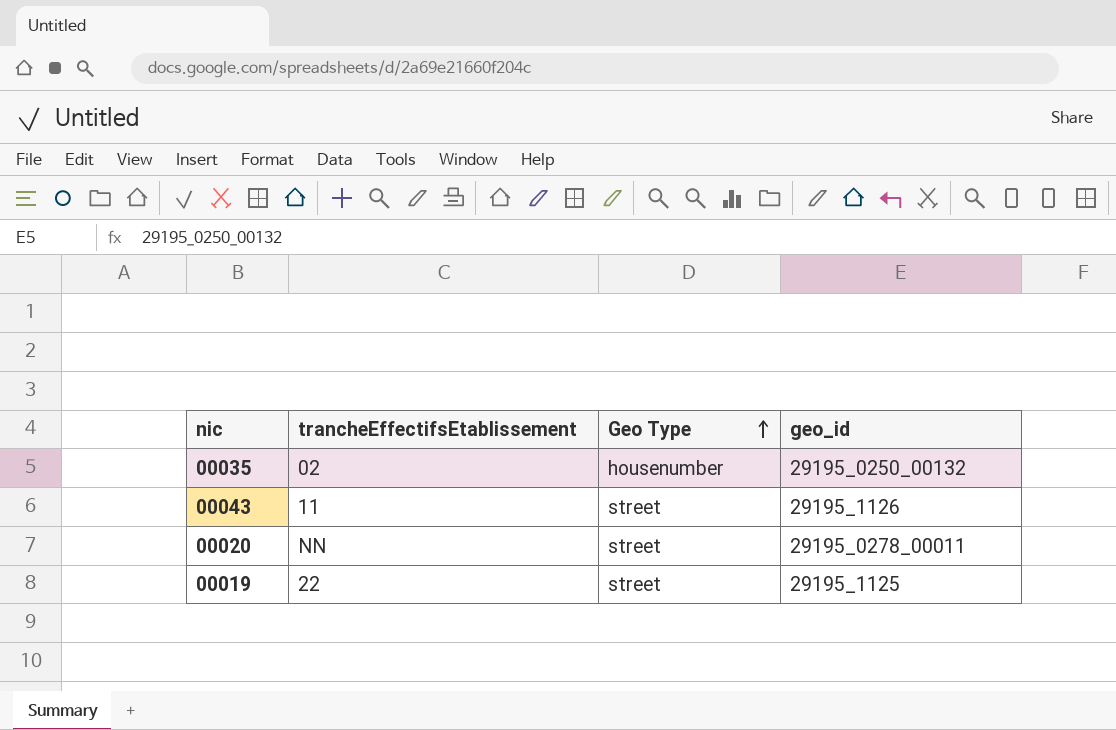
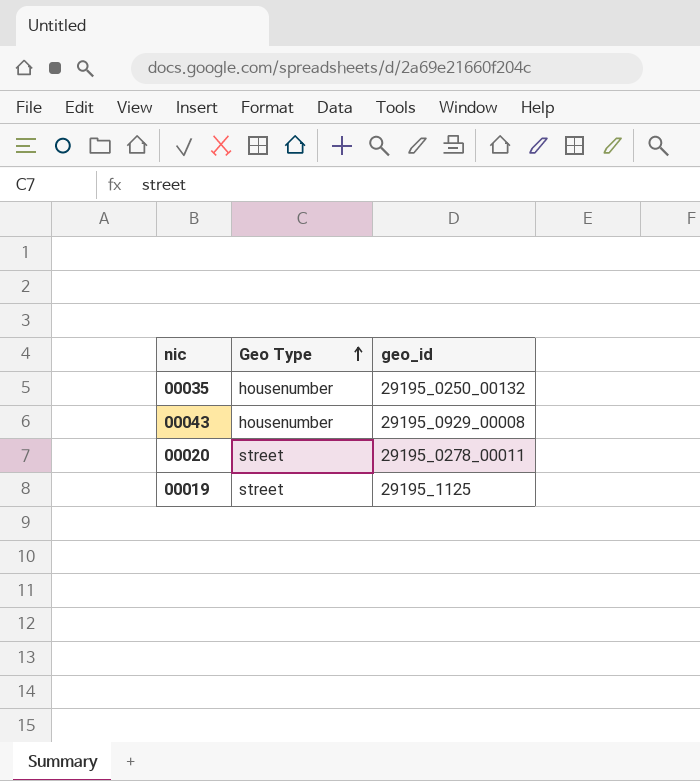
column trancheEffectifsEtablissement | position: 2 -> none
00043 | Geo Type: street -> housenumber
00043 | geo_id: 29195_1126 -> 29195_0929_00008

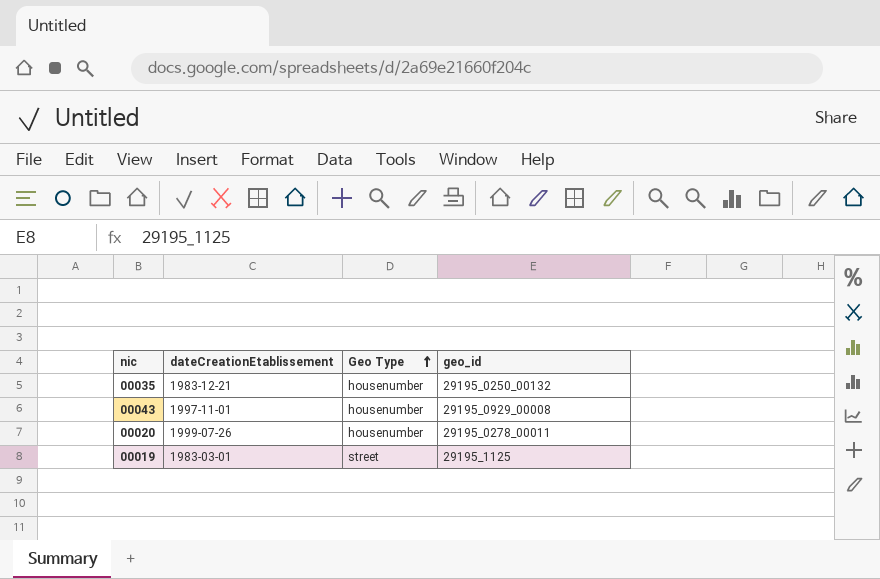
column dateCreationEtablissement | position: none -> 2
00020 | Geo Type: street -> housenumber

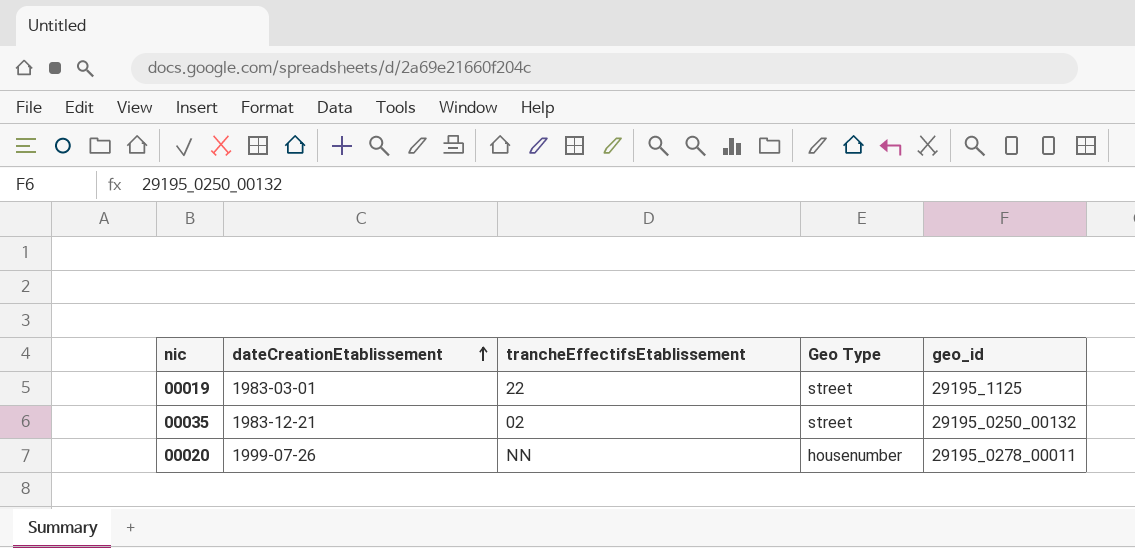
row order: Geo Type ascending -> dateCreationEtablissement ascending
column trancheEffectifsEtablissement | position: none -> 3
row 00043: 1997-11-01 | housenumber | 29195_0929_00008 -> none
00035 | Geo Type: housenumber -> street

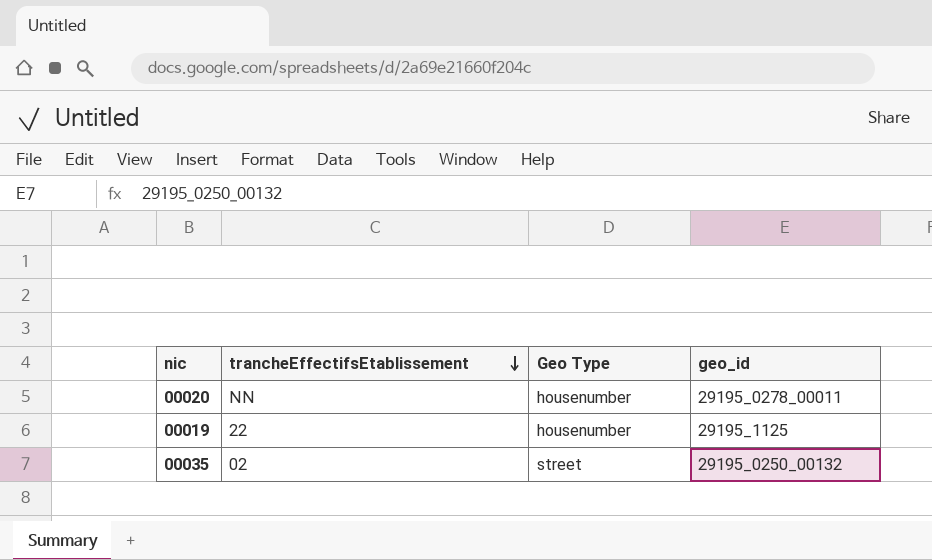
row order: dateCreationEtablissement ascending -> trancheEffectifsEtablissement descending
column dateCreationEtablissement | position: 2 -> none
00019 | Geo Type: street -> housenumber

